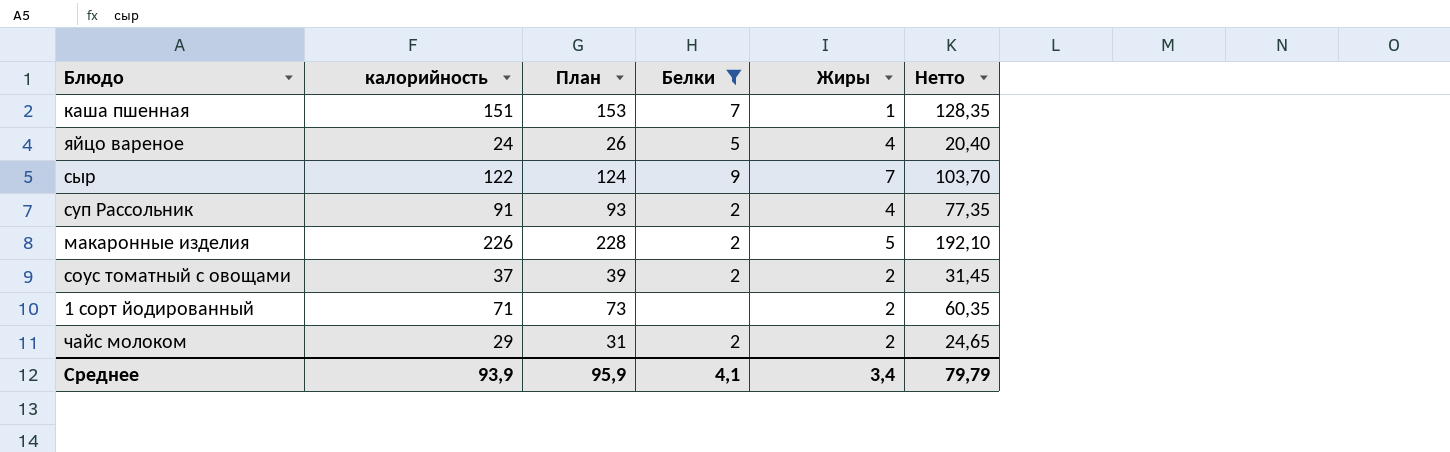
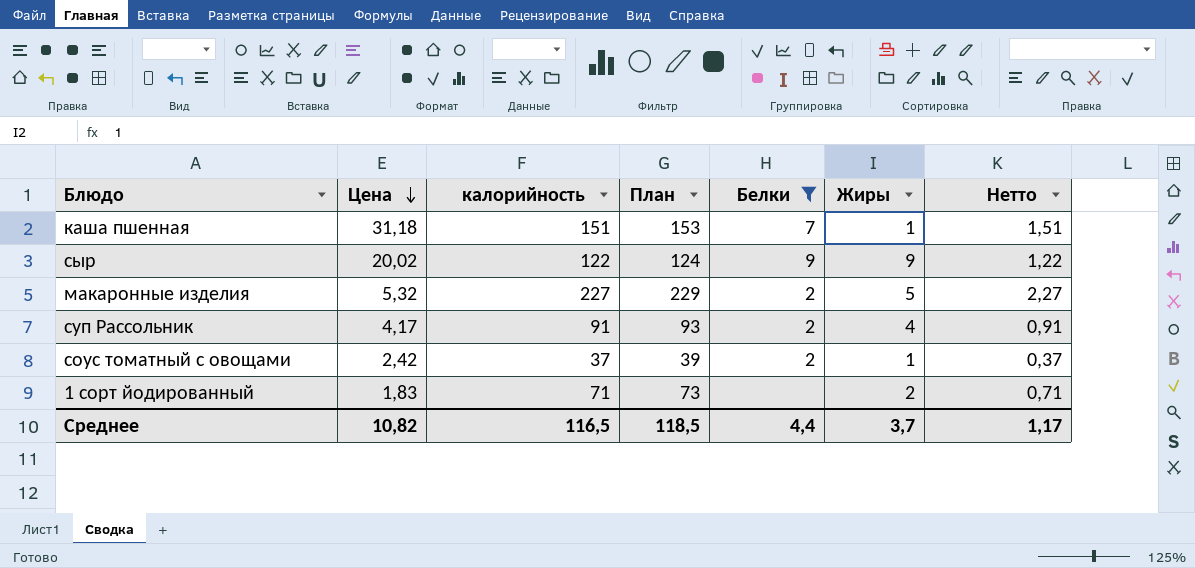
row order: none -> Цена descending
column Цена | position: none -> 2
column Нетто | formula: [калорийность] * 0,85 -> [калорийность] * 0,01
row яйцо вареное: 24 | 26 | 5 | 4 | 20,40 -> none
row чайс молоком: 29 | 31 | 2 | 2 | 24,65 -> none
сыр | Жиры: 7 -> 9
макаронные изделия | калорийность: 226 -> 227
макаронные изделия | План: 228 -> 229
соус томатный с овощами | Жиры: 2 -> 1
Среднее | калорийность: 93,9 -> 116,5
Среднее | План: 95,9 -> 118,5
Среднее | Белки: 4,1 -> 4,4
Среднее | Жиры: 3,4 -> 3,7
Среднее | Нетто: 79,79 -> 1,17

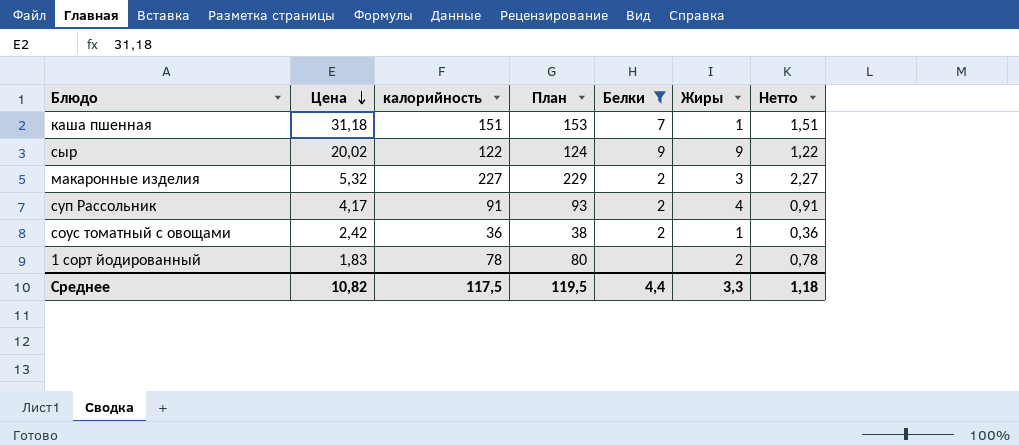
макаронные изделия | Жиры: 5 -> 3
соус томатный с овощами | калорийность: 37 -> 36
соус томатный с овощами | План: 39 -> 38
соус томатный с овощами | Нетто: 0,37 -> 0,36
1 сорт йодированный | калорийность: 71 -> 78
1 сорт йодированный | План: 73 -> 80
1 сорт йодированный | Нетто: 0,71 -> 0,78
Среднее | калорийность: 116,5 -> 117,5
Среднее | План: 118,5 -> 119,5
Среднее | Жиры: 3,7 -> 3,3
Среднее | Нетто: 1,17 -> 1,18

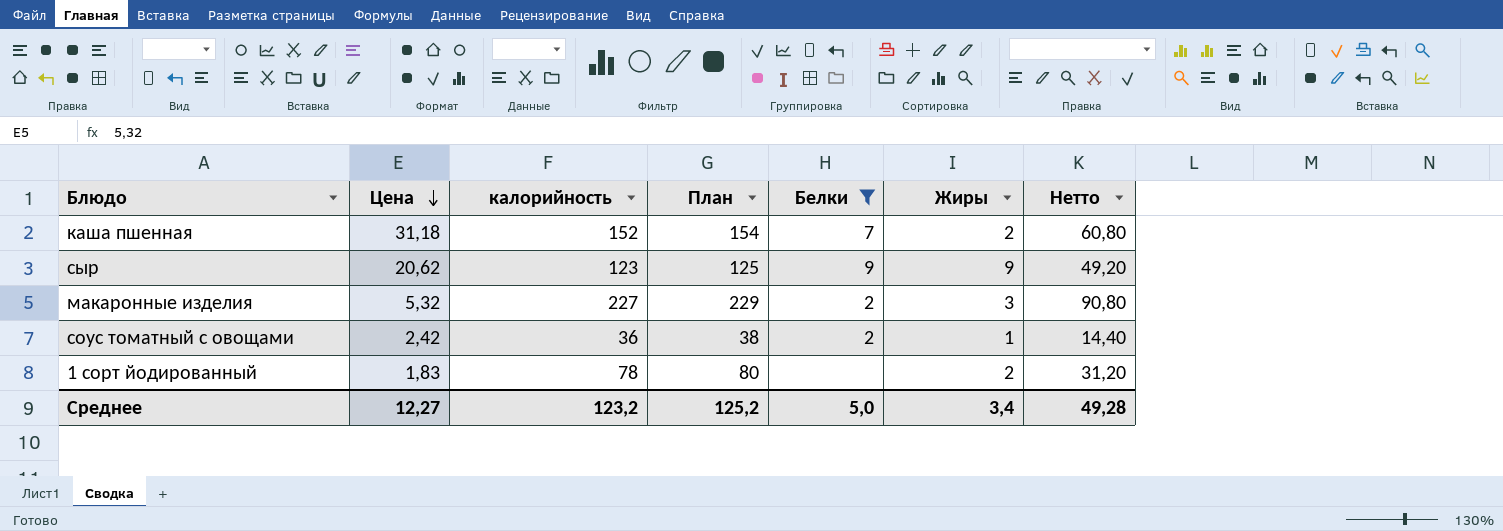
column Нетто | formula: [калорийность] * 0,01 -> [калорийность] * 0,4
row суп Рассольник: 4,17 | 91 | 93 | 2 | 4 | 0,91 -> none
каша пшенная | калорийность: 151 -> 152
каша пшенная | План: 153 -> 154
каша пшенная | Жиры: 1 -> 2
сыр | Цена: 20,02 -> 20,62
сыр | калорийность: 122 -> 123
сыр | План: 124 -> 125
Среднее | Цена: 10,82 -> 12,27
Среднее | калорийность: 117,5 -> 123,2
Среднее | План: 119,5 -> 125,2
Среднее | Белки: 4,4 -> 5,0
Среднее | Жиры: 3,3 -> 3,4
Среднее | Нетто: 1,18 -> 49,28

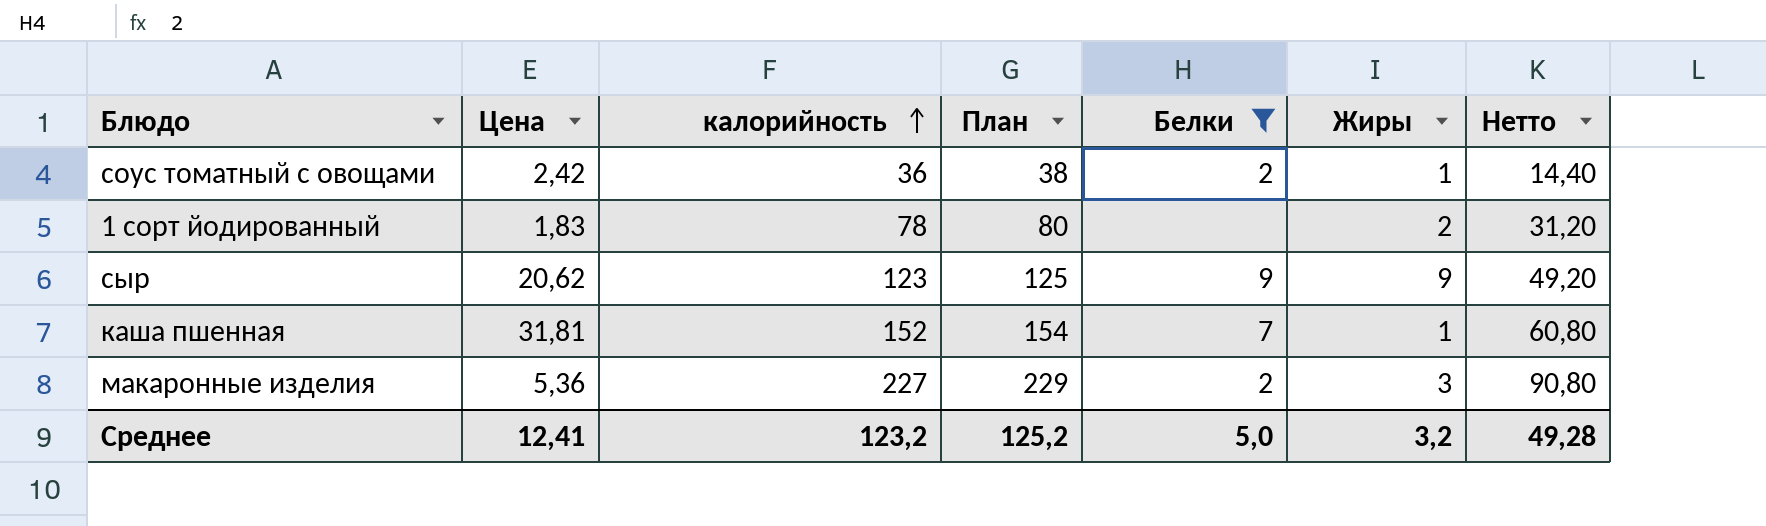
row order: Цена descending -> калорийность ascending
каша пшенная | Цена: 31,18 -> 31,81
каша пшенная | Жиры: 2 -> 1
макаронные изделия | Цена: 5,32 -> 5,36
Среднее | Цена: 12,27 -> 12,41
Среднее | Жиры: 3,4 -> 3,2

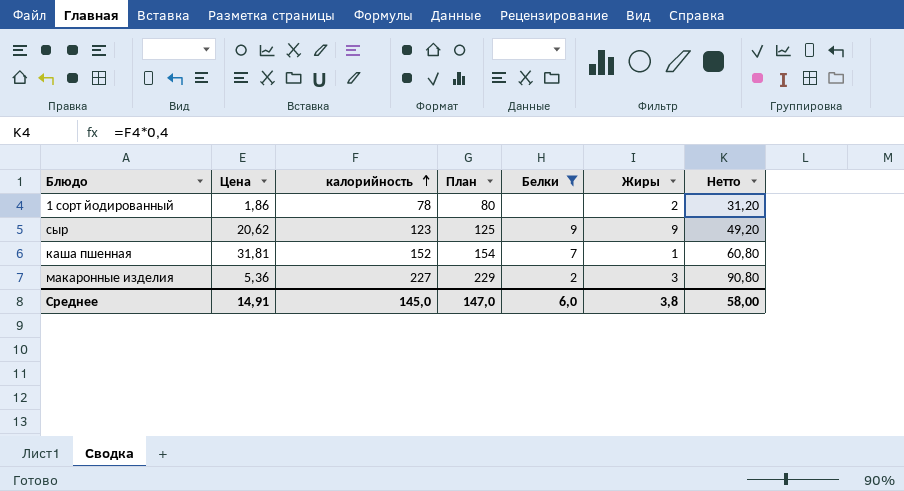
row соус томатный с овощами: 2,42 | 36 | 38 | 2 | 1 | 14,40 -> none
1 сорт йодированный | Цена: 1,83 -> 1,86
Среднее | Цена: 12,41 -> 14,91
Среднее | калорийность: 123,2 -> 145,0
Среднее | План: 125,2 -> 147,0
Среднее | Белки: 5,0 -> 6,0
Среднее | Жиры: 3,2 -> 3,8
Среднее | Нетто: 49,28 -> 58,00

